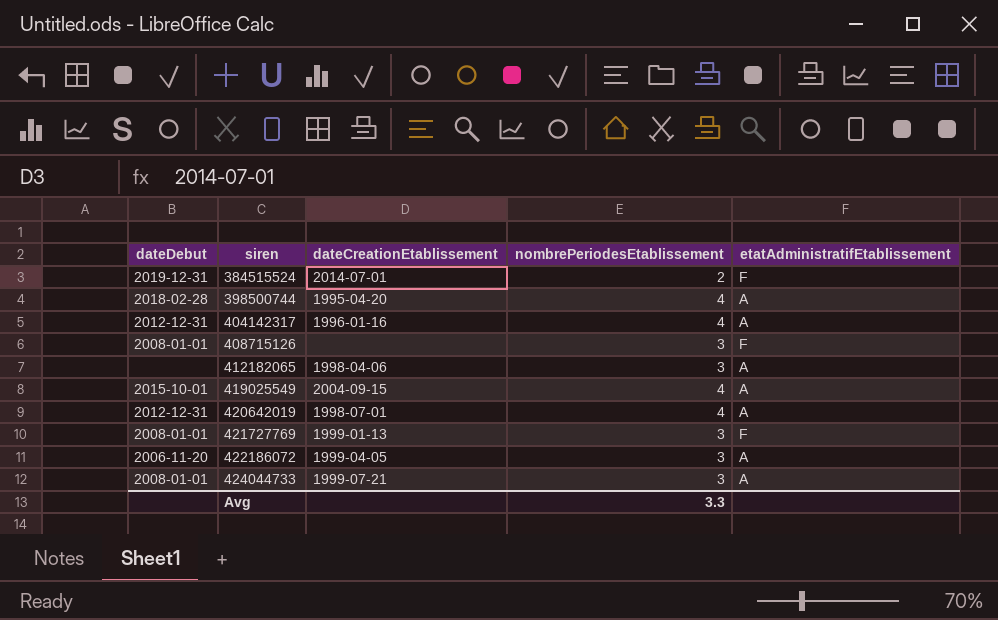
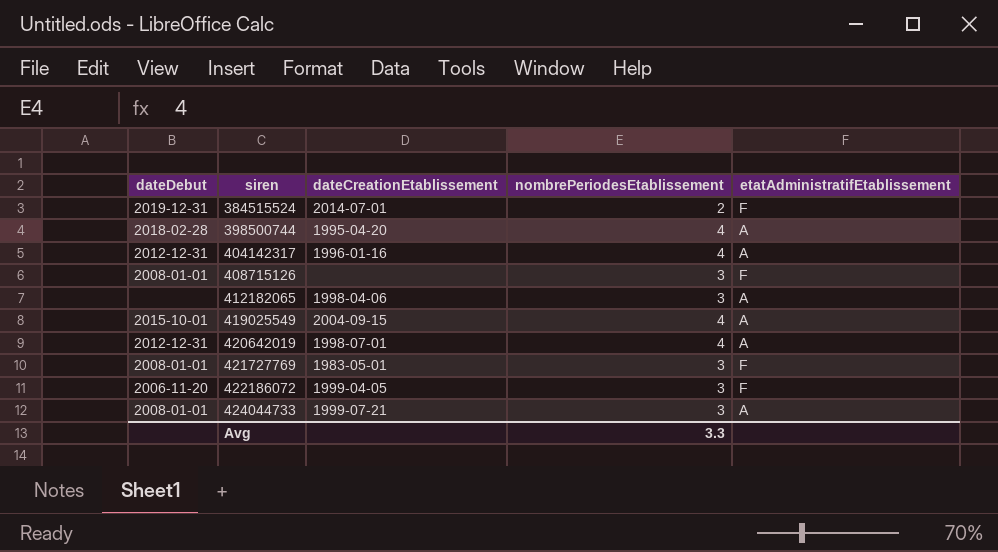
421727769 | dateCreationEtablissement: 1999-01-13 -> 1983-05-01
422186072 | etatAdministratifEtablissement: A -> F

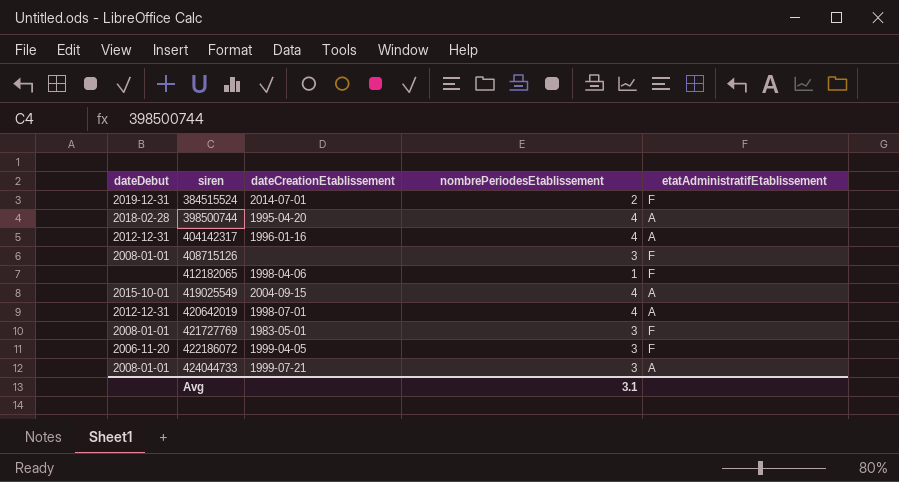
412182065 | nombrePeriodesEtablissement: 3 -> 1
412182065 | etatAdministratifEtablissement: A -> F
Avg | nombrePeriodesEtablissement: 3.3 -> 3.1

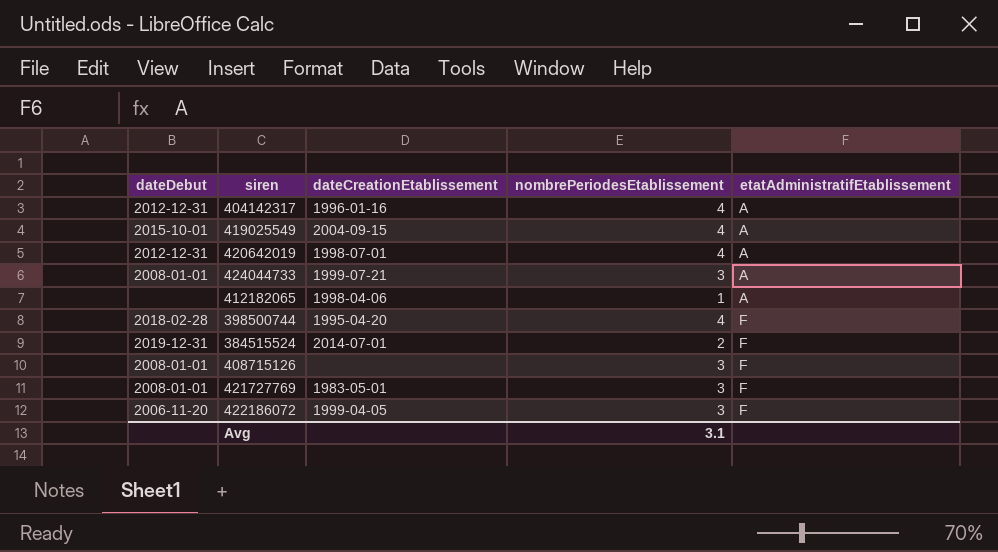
row order: siren ascending -> etatAdministratifEtablissement ascending
412182065 | etatAdministratifEtablissement: F -> A
398500744 | etatAdministratifEtablissement: A -> F

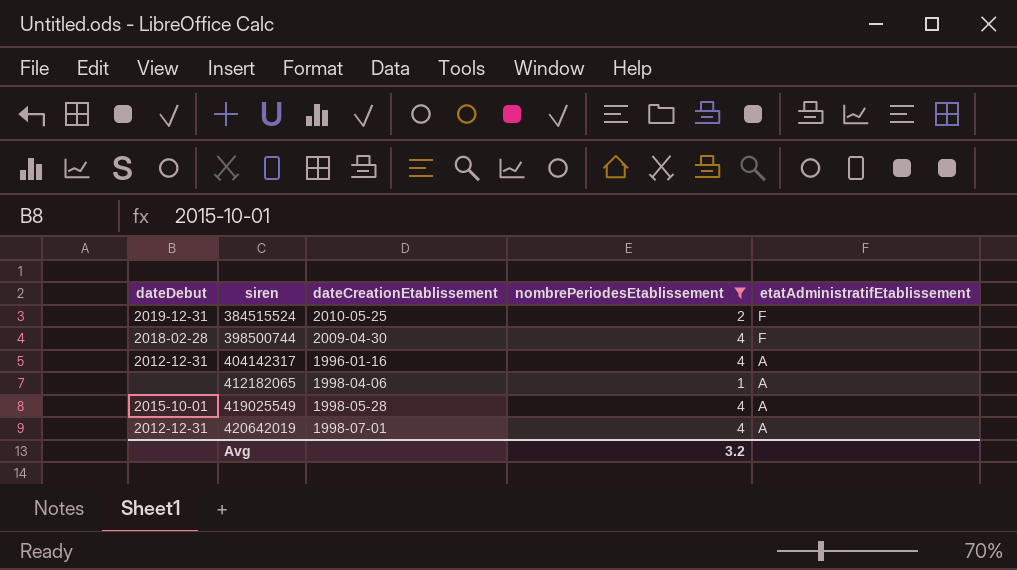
filter: none -> nombrePeriodesEtablissement != 3
row order: etatAdministratifEtablissement ascending -> siren ascending
384515524 | dateCreationEtablissement: 2014-07-01 -> 2010-05-25
398500744 | dateCreationEtablissement: 1995-04-20 -> 2009-04-30
419025549 | dateCreationEtablissement: 2004-09-15 -> 1998-05-28
Avg | nombrePeriodesEtablissement: 3.1 -> 3.2

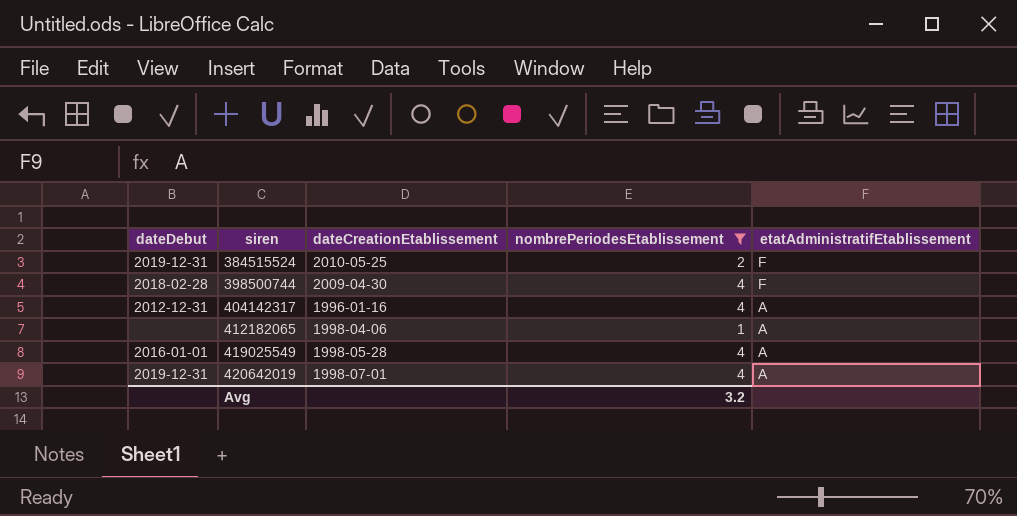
419025549 | dateDebut: 2015-10-01 -> 2016-01-01
420642019 | dateDebut: 2012-12-31 -> 2019-12-31

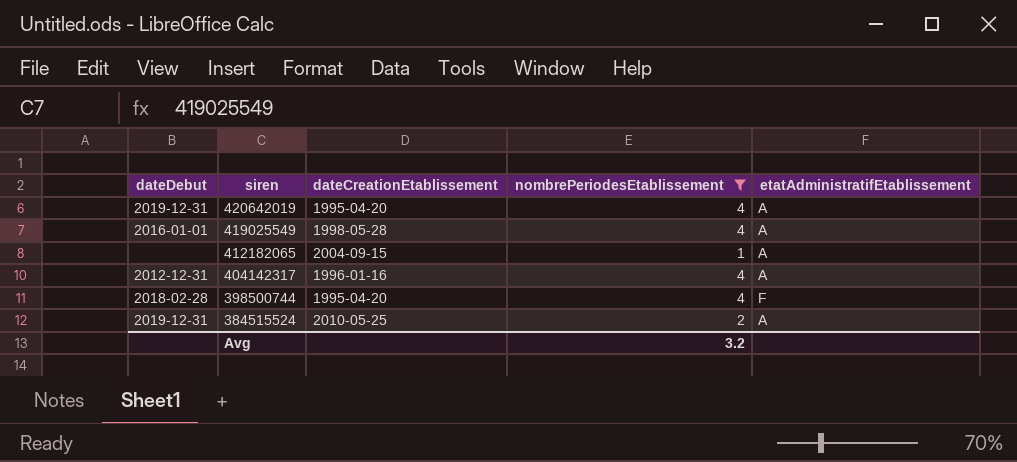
row order: siren ascending -> siren descending
420642019 | dateCreationEtablissement: 1998-07-01 -> 1995-04-20
412182065 | dateCreationEtablissement: 1998-04-06 -> 2004-09-15
398500744 | dateCreationEtablissement: 2009-04-30 -> 1995-04-20
384515524 | etatAdministratifEtablissement: F -> A

